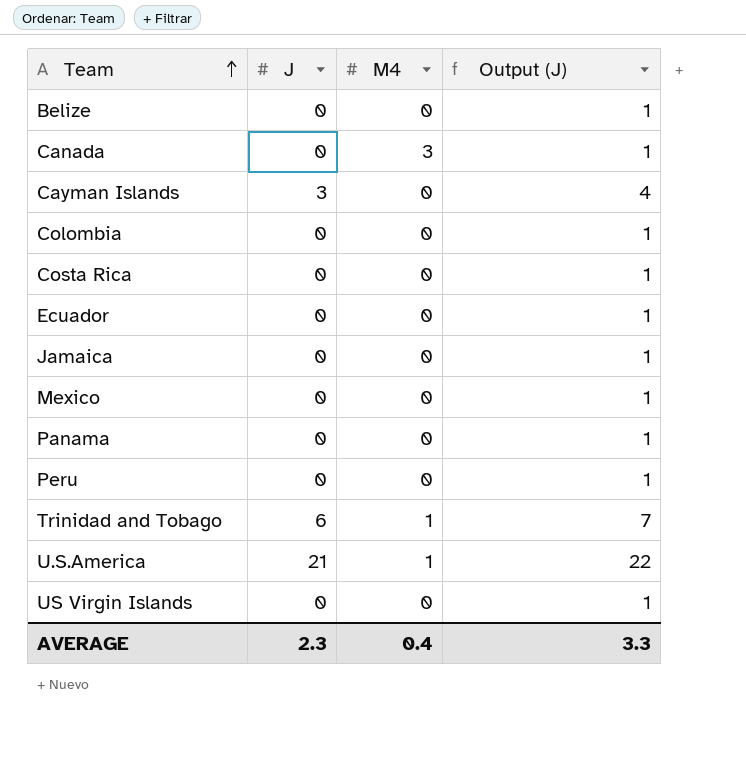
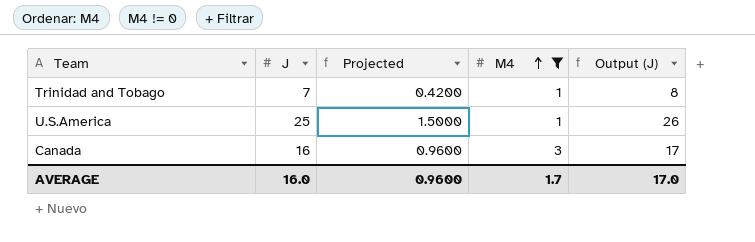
filter: none -> M4 != 0
row order: Team ascending -> M4 ascending
column Projected | formula: none -> [J] * 0.06
Trinidad and Tobago | J: 6 -> 7
Trinidad and Tobago | Output (J): 7 -> 8
U.S.America | J: 21 -> 25
U.S.America | Output (J): 22 -> 26
Canada | J: 0 -> 16
Canada | Output (J): 1 -> 17
AVERAGE | J: 2.3 -> 16.0
AVERAGE | M4: 0.4 -> 1.7
AVERAGE | Output (J): 3.3 -> 17.0

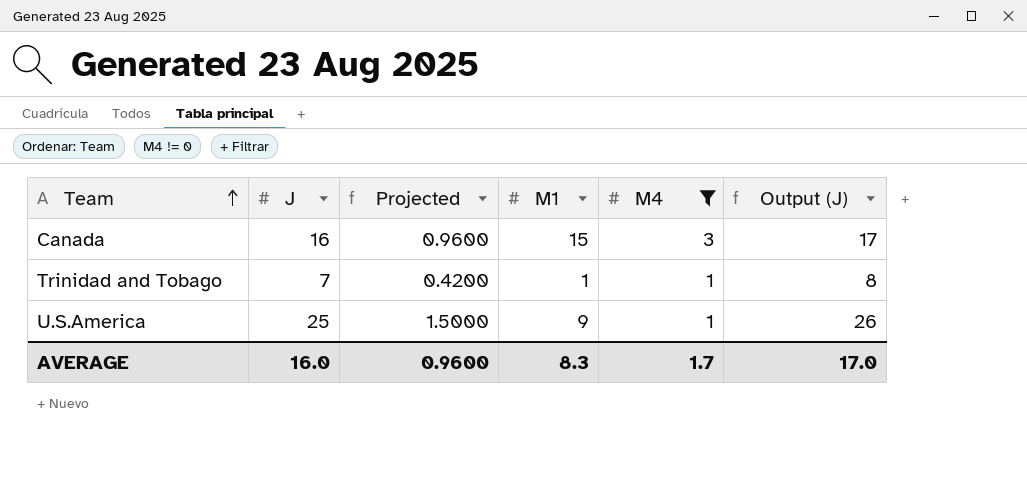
row order: M4 ascending -> Team ascending
column M1 | position: none -> 4

